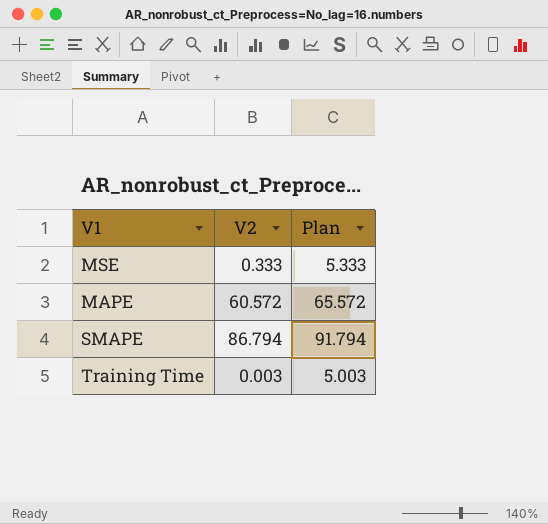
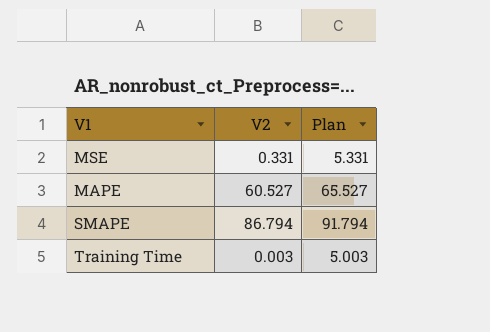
MSE | V2: 0.333 -> 0.331
MSE | Plan: 5.333 -> 5.331
MAPE | V2: 60.572 -> 60.527
MAPE | Plan: 65.572 -> 65.527

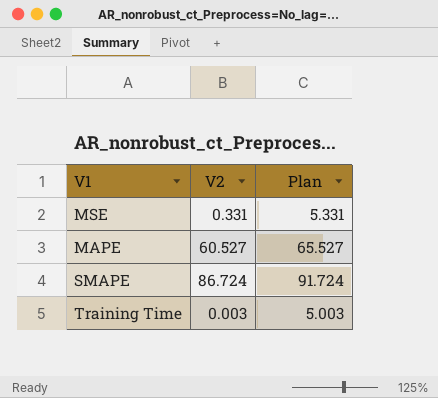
SMAPE | V2: 86.794 -> 86.724
SMAPE | Plan: 91.794 -> 91.724

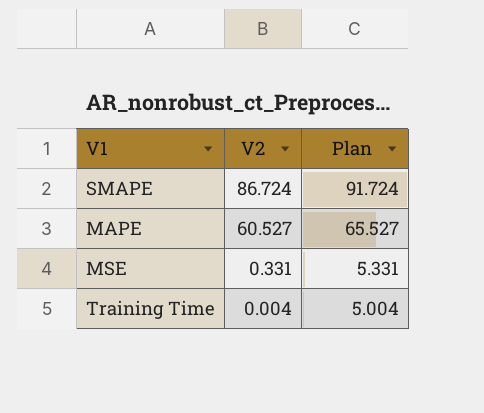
row order: none -> V2 descending
Training Time | V2: 0.003 -> 0.004
Training Time | Plan: 5.003 -> 5.004

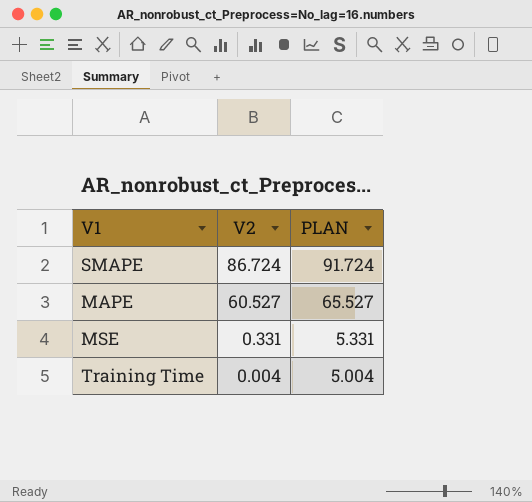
column name: Plan -> PLAN

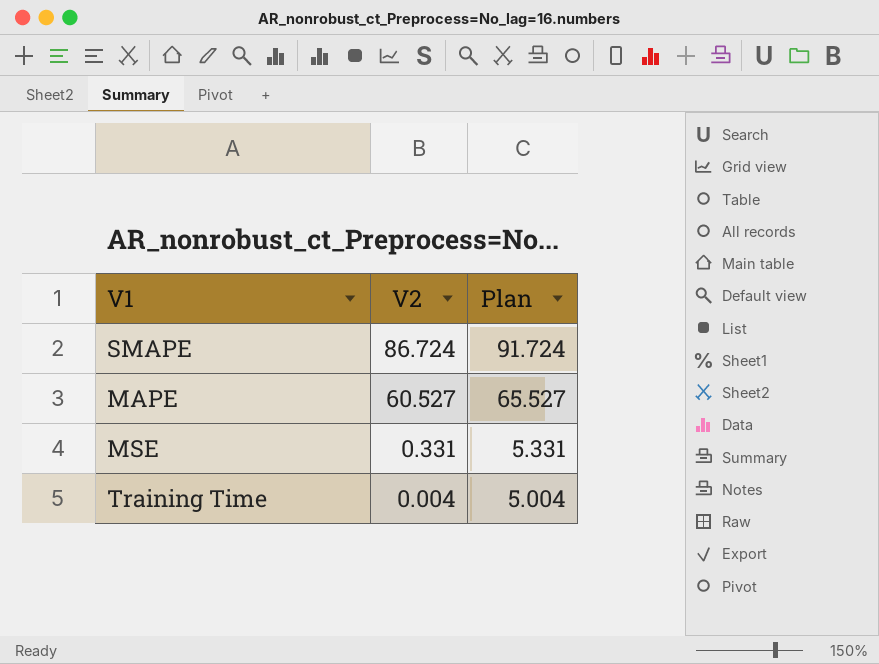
column name: PLAN -> Plan

